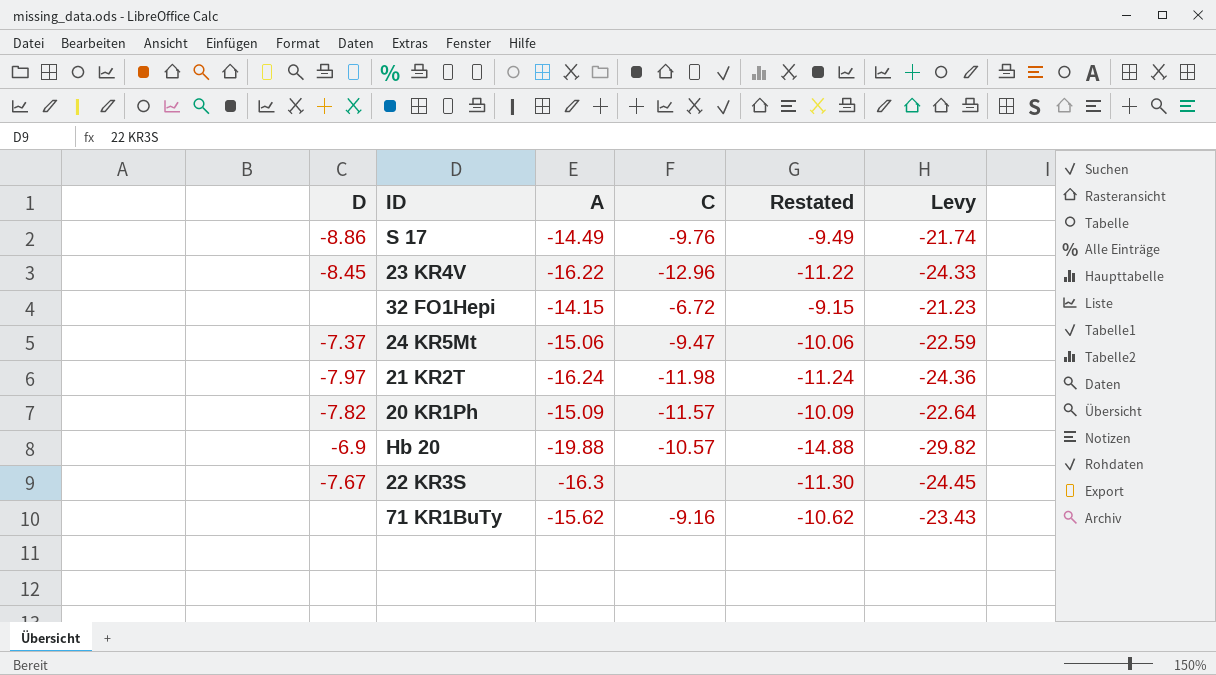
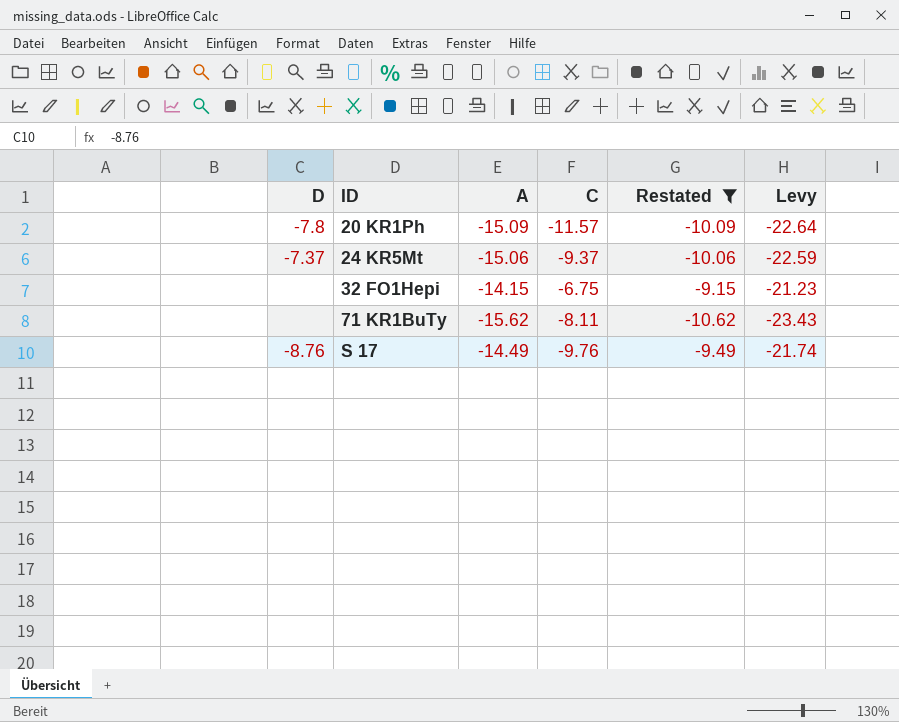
filter: none -> Restated >= -10.62
row order: none -> ID ascending
20 KR1Ph | D: -7.82 -> -7.8
24 KR5Mt | C: -9.47 -> -9.37
32 FO1Hepi | C: -6.72 -> -6.75
71 KR1BuTy | C: -9.16 -> -8.11
S 17 | D: -8.86 -> -8.76

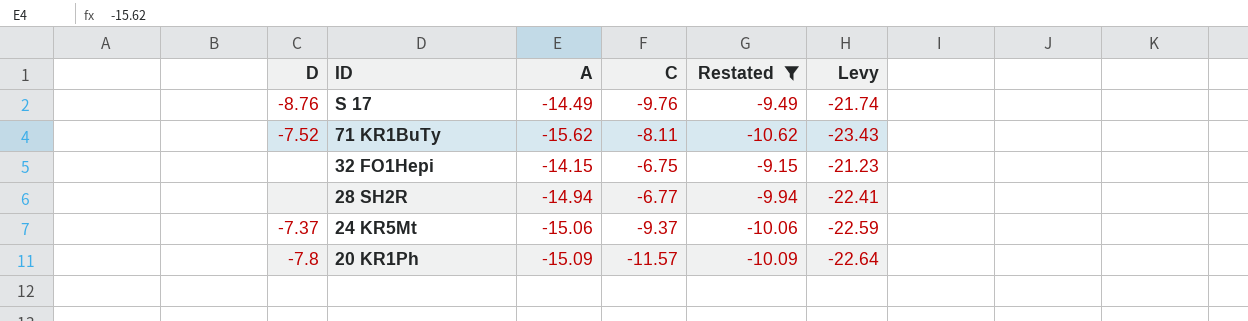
row order: ID ascending -> ID descending
71 KR1BuTy | D: none -> -7.52
row 28 SH2R: none -> none | -14.94 | -6.77 | -9.94 | -22.41

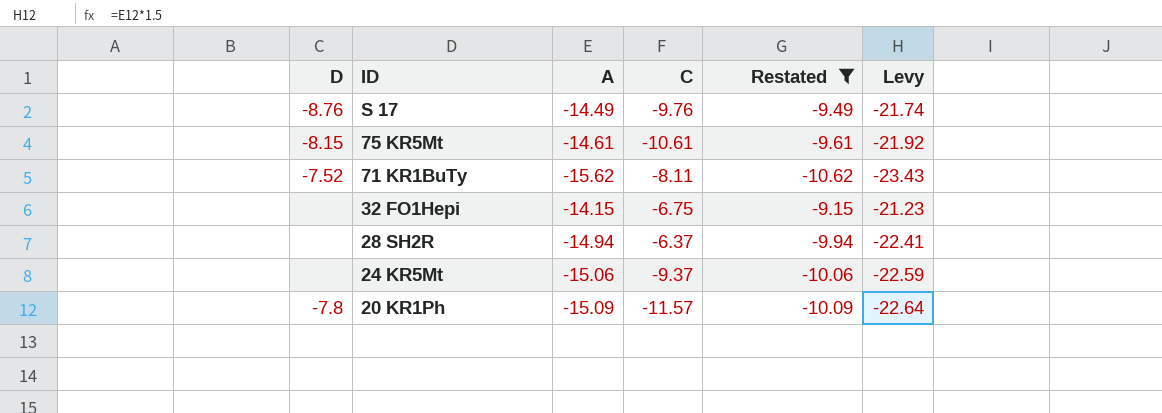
row 75 KR5Mt: none -> -8.15 | -14.61 | -10.61 | -9.61 | -21.92
28 SH2R | C: -6.77 -> -6.37
24 KR5Mt | D: -7.37 -> none

